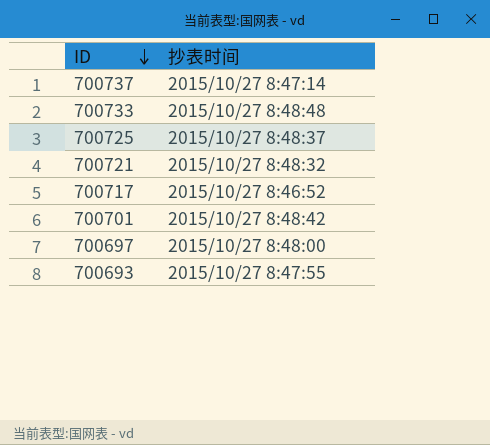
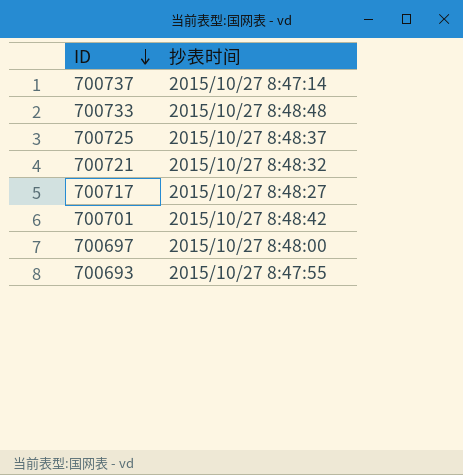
700717 | 抄表时间: 2015/10/27 8:46:52 -> 2015/10/27 8:48:27

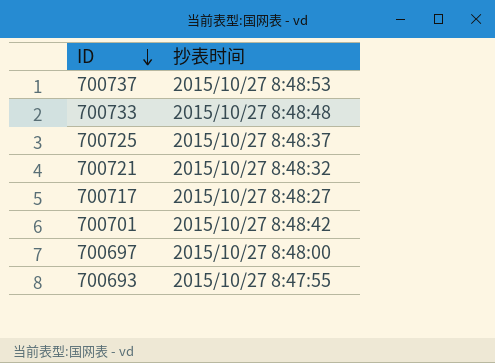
700737 | 抄表时间: 2015/10/27 8:47:14 -> 2015/10/27 8:48:53

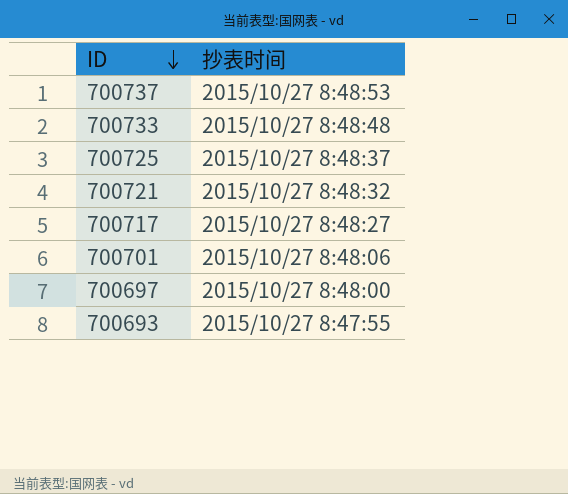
700701 | 抄表时间: 2015/10/27 8:48:42 -> 2015/10/27 8:48:06

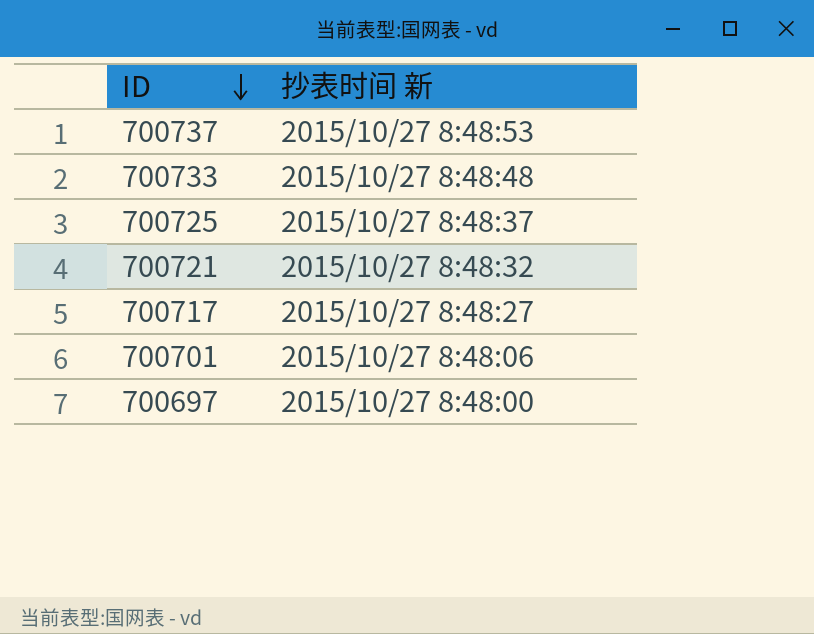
column name: 抄表时间 -> 抄表时间 新
row 700693: 2015/10/27 8:47:55 -> none

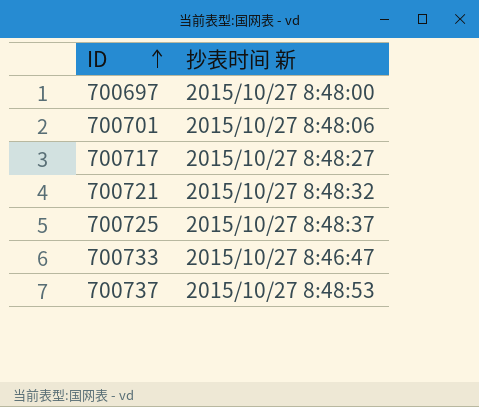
row order: ID descending -> ID ascending
700733 | 抄表时间 新: 2015/10/27 8:48:48 -> 2015/10/27 8:46:47

